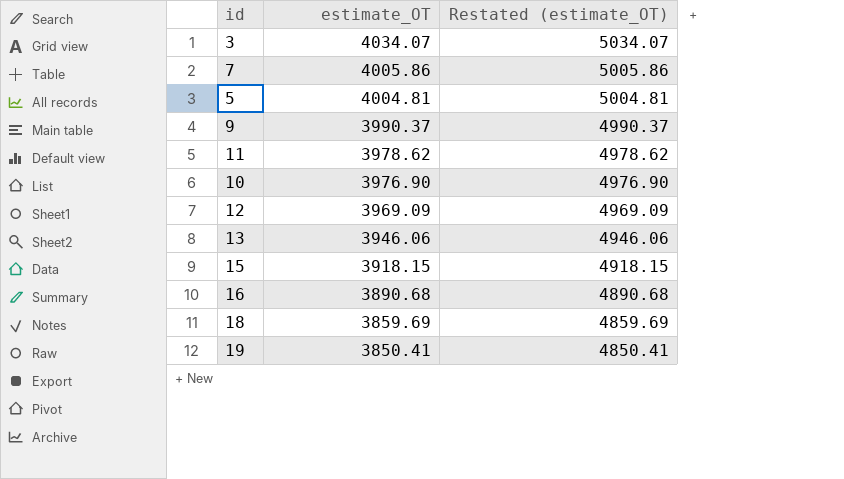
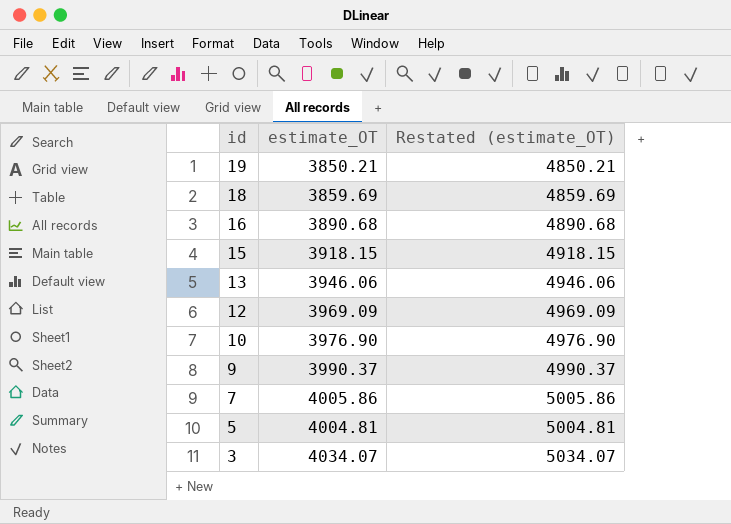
row order: estimate_OT descending -> id descending
row 11: 3978.62 | 4978.62 -> none
19 | estimate_OT: 3850.41 -> 3850.21
19 | Restated (estimate_OT): 4850.41 -> 4850.21

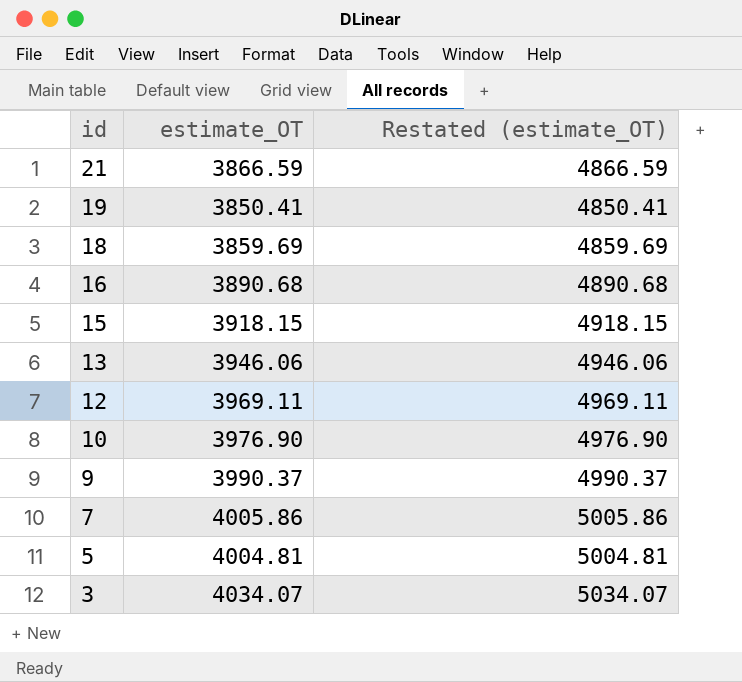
row 21: none -> 3866.59 | 4866.59
19 | estimate_OT: 3850.21 -> 3850.41
19 | Restated (estimate_OT): 4850.21 -> 4850.41
12 | estimate_OT: 3969.09 -> 3969.11
12 | Restated (estimate_OT): 4969.09 -> 4969.11

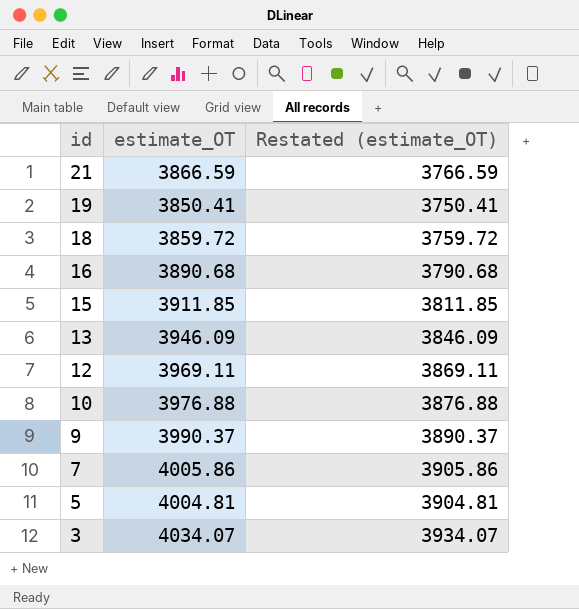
column Restated (estimate_OT) | formula: [estimate_OT] + 1000 -> [estimate_OT] - 100
18 | estimate_OT: 3859.69 -> 3859.72
15 | estimate_OT: 3918.15 -> 3911.85
13 | estimate_OT: 3946.06 -> 3946.09
10 | estimate_OT: 3976.90 -> 3976.88

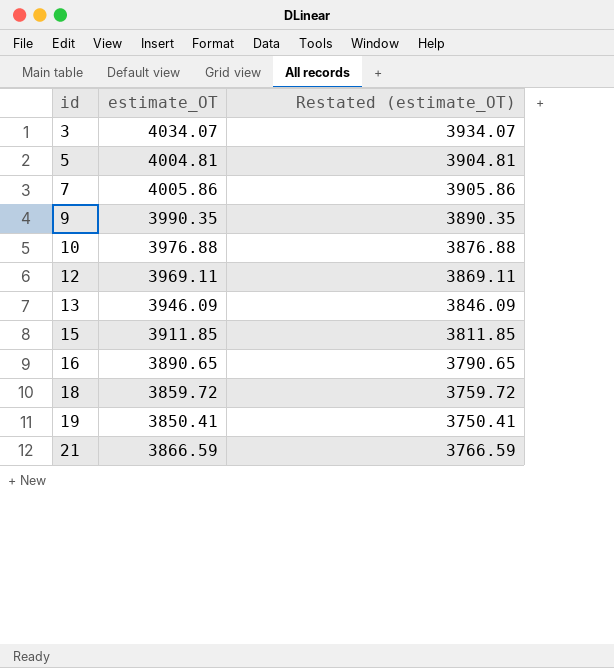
row order: id descending -> id ascending
9 | estimate_OT: 3990.37 -> 3990.35
9 | Restated (estimate_OT): 3890.37 -> 3890.35
16 | estimate_OT: 3890.68 -> 3890.65
16 | Restated (estimate_OT): 3790.68 -> 3790.65

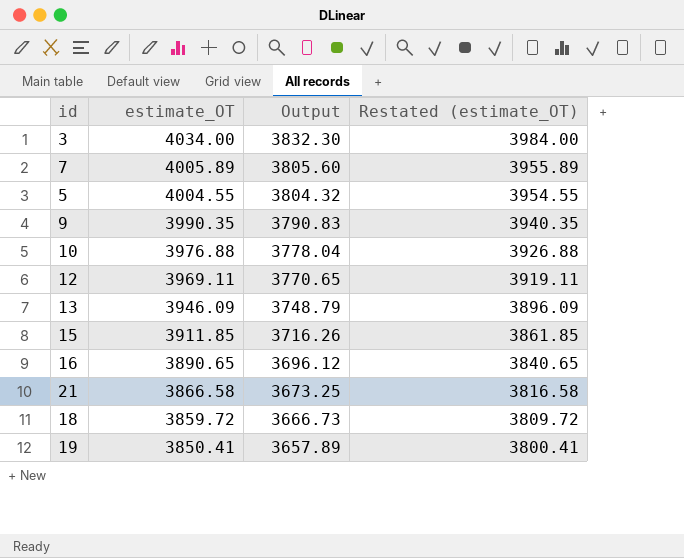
row order: id ascending -> estimate_OT descending
column Output | formula: none -> [estimate_OT] * 0.95
column Restated (estimate_OT) | formula: [estimate_OT] - 100 -> [estimate_OT] - 50
3 | estimate_OT: 4034.07 -> 4034.00
7 | estimate_OT: 4005.86 -> 4005.89
5 | estimate_OT: 4004.81 -> 4004.55
21 | estimate_OT: 3866.59 -> 3866.58

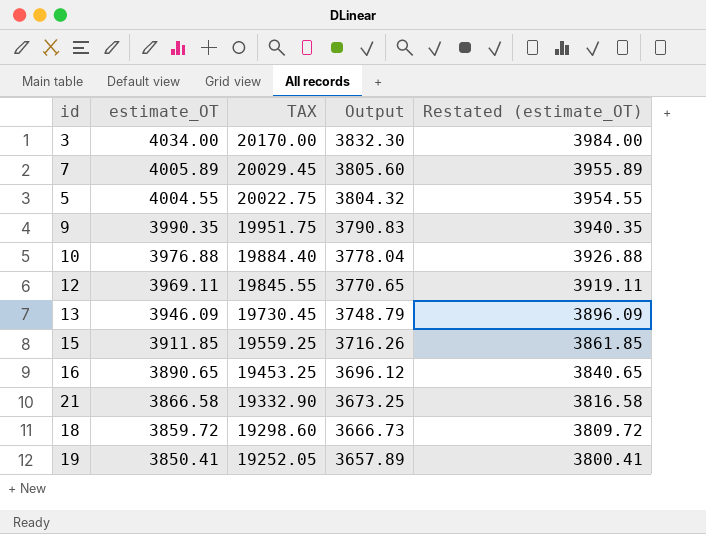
column TAX | formula: none -> [estimate_OT] * 5

